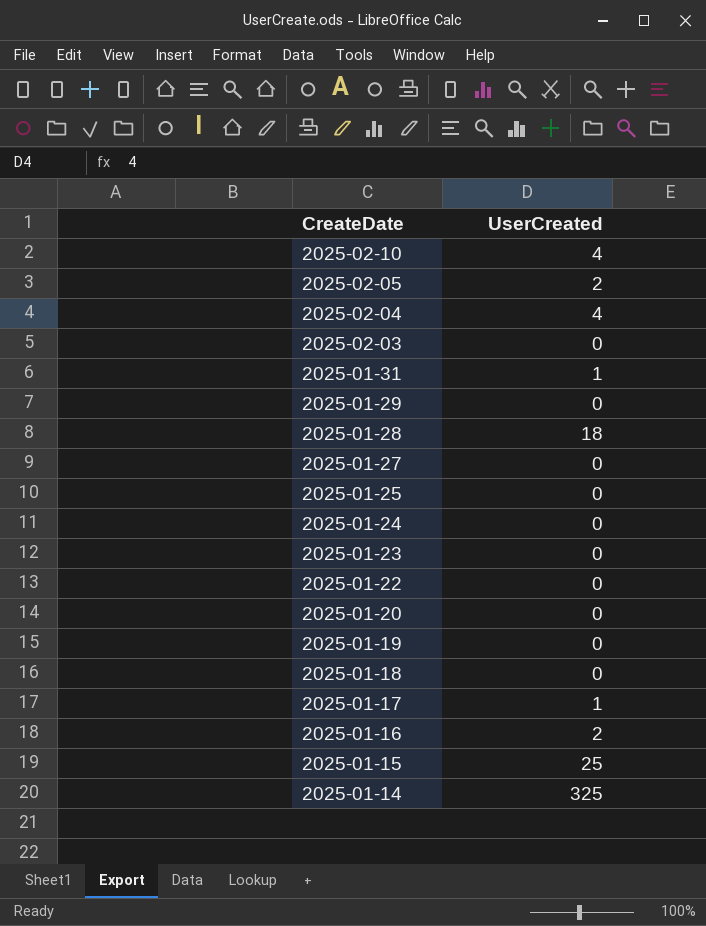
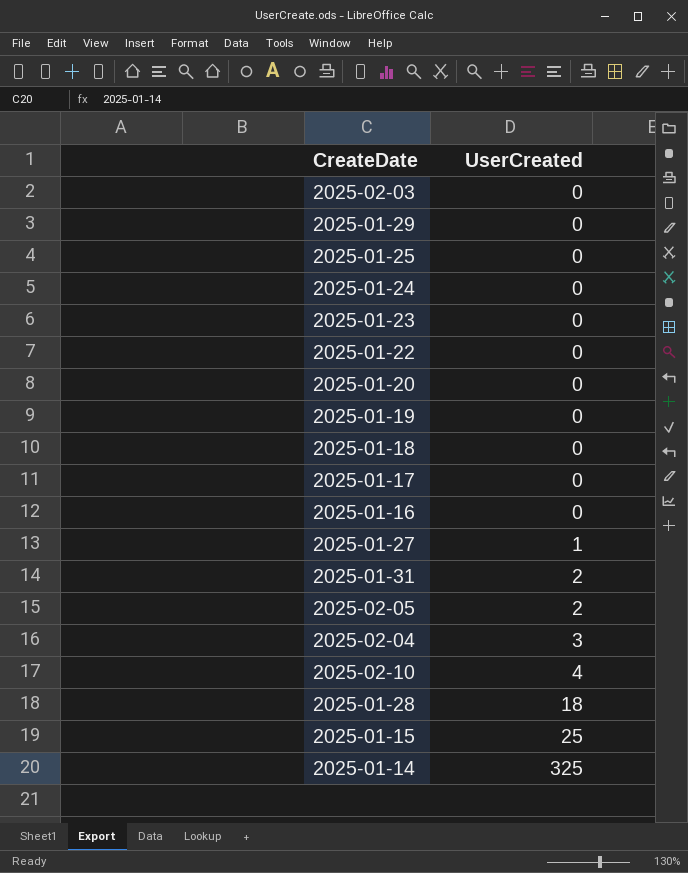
row order: CreateDate descending -> UserCreated ascending
2025-01-17 | UserCreated: 1 -> 0
2025-01-16 | UserCreated: 2 -> 0
2025-01-27 | UserCreated: 0 -> 1
2025-01-31 | UserCreated: 1 -> 2
2025-02-04 | UserCreated: 4 -> 3

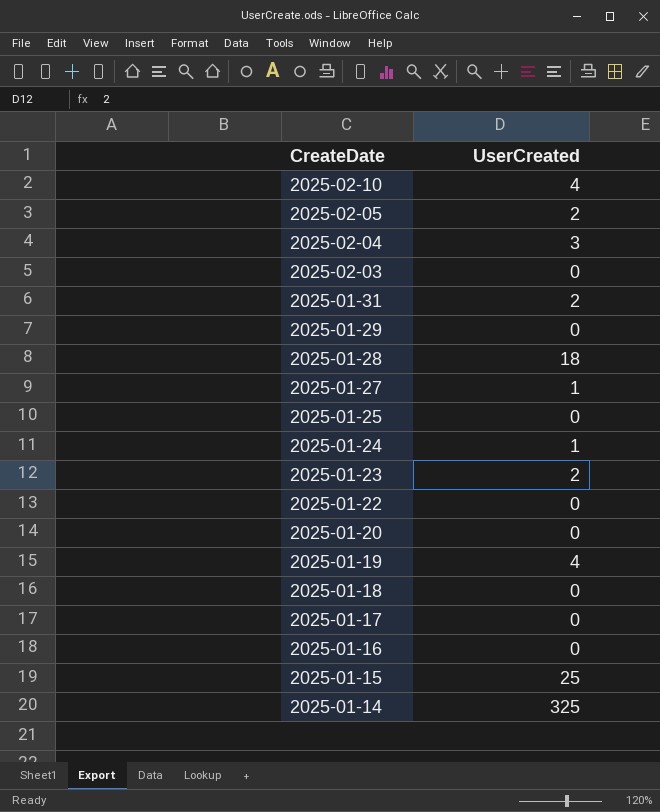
row order: UserCreated ascending -> CreateDate descending
2025-01-24 | UserCreated: 0 -> 1
2025-01-23 | UserCreated: 0 -> 2
2025-01-19 | UserCreated: 0 -> 4

